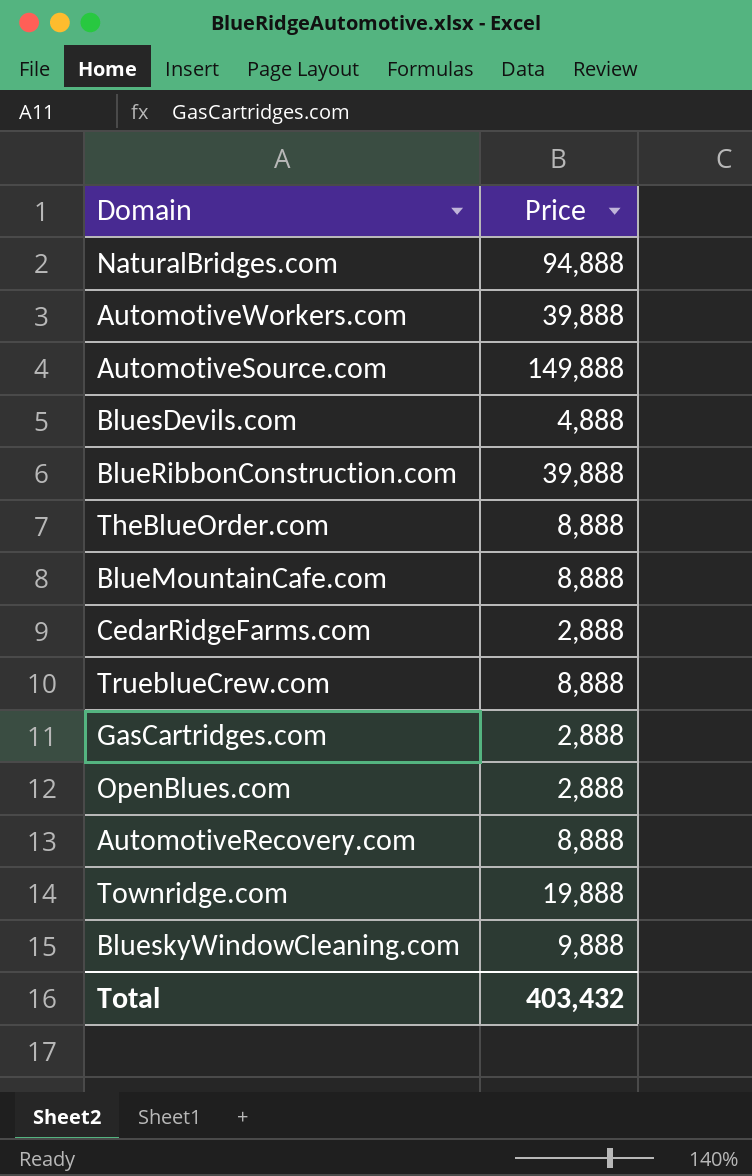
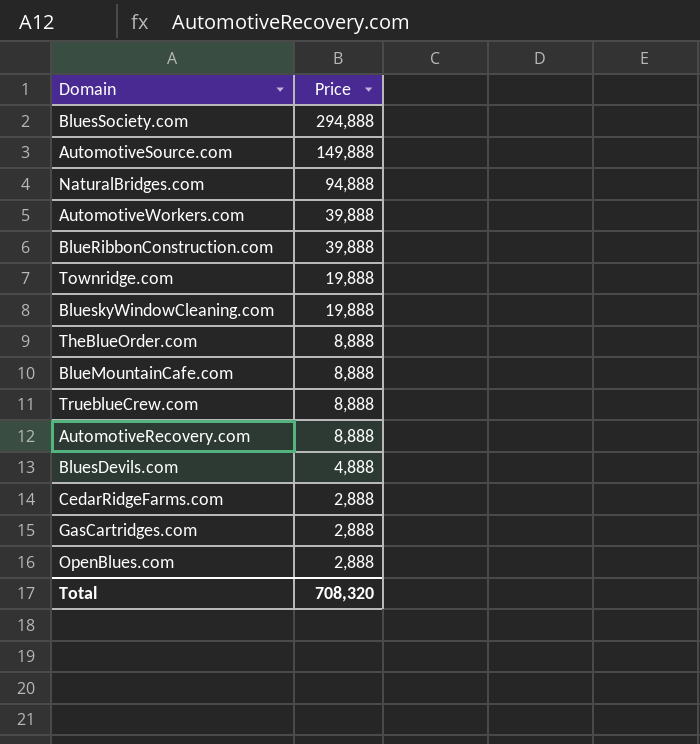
row order: none -> Price descending
row BluesSociety.com: none -> 294,888
BlueskyWindowCleaning.com | Price: 9,888 -> 19,888
Total | Price: 403,432 -> 708,320

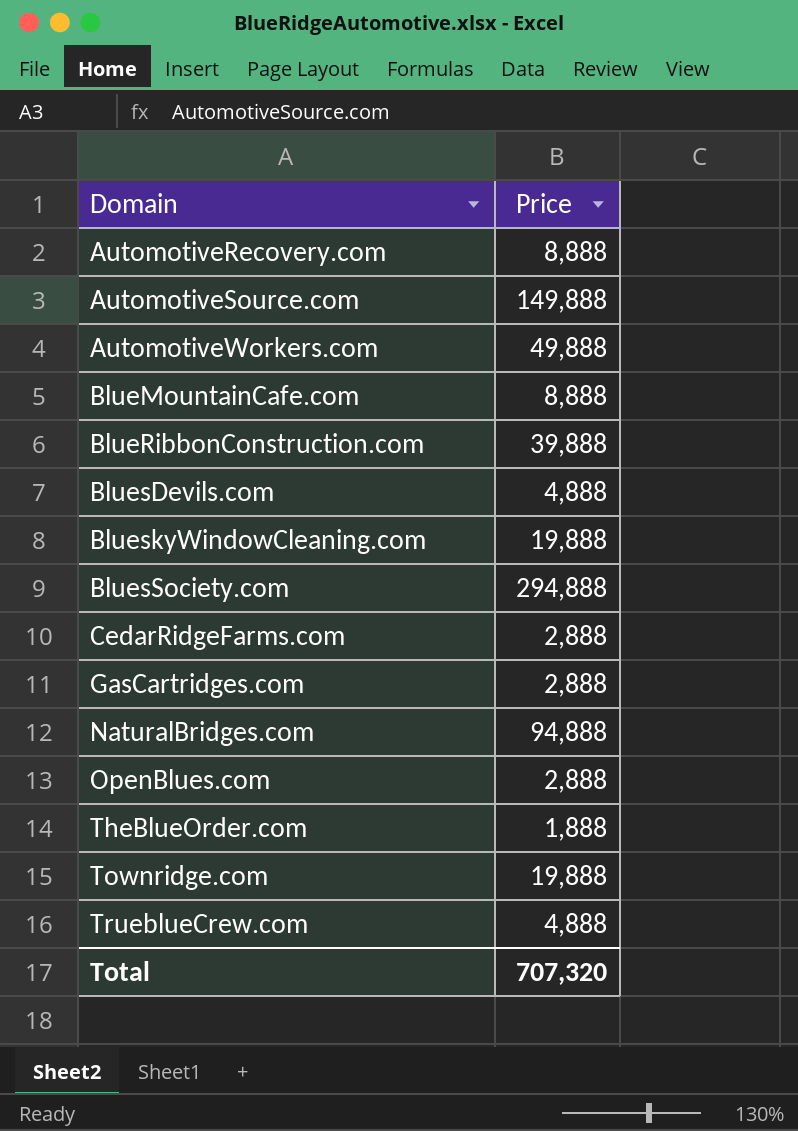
row order: Price descending -> Domain ascending
AutomotiveWorkers.com | Price: 39,888 -> 49,888
TheBlueOrder.com | Price: 8,888 -> 1,888
TrueblueCrew.com | Price: 8,888 -> 4,888
Total | Price: 708,320 -> 707,320

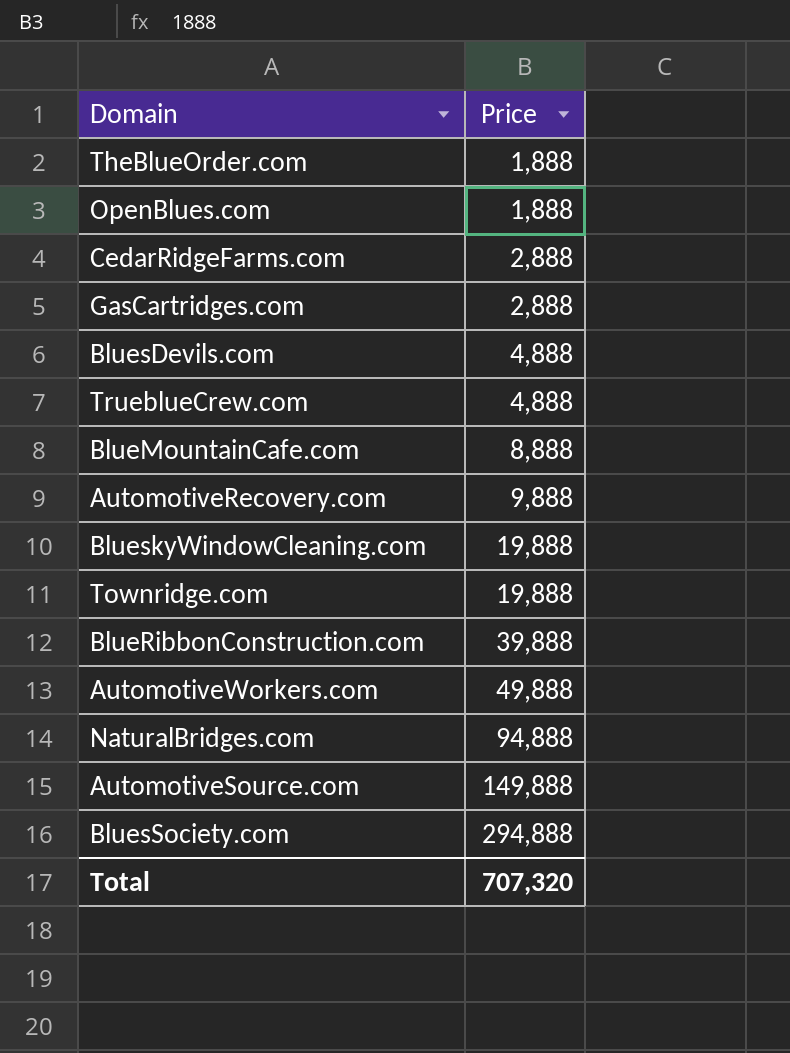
row order: Domain ascending -> Price ascending
OpenBlues.com | Price: 2,888 -> 1,888
AutomotiveRecovery.com | Price: 8,888 -> 9,888

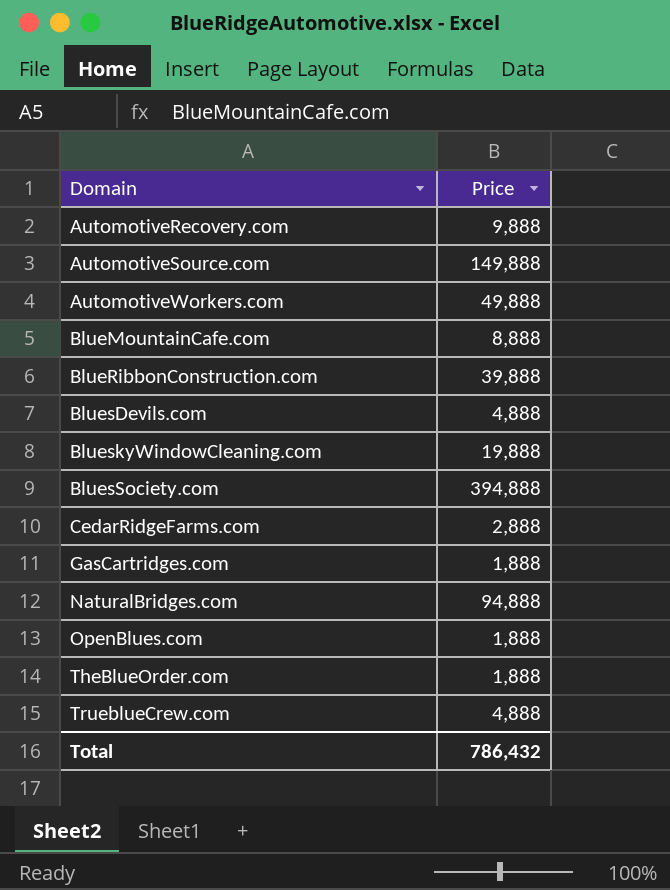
row order: Price ascending -> Domain ascending
row Townridge.com: 19,888 -> none
BluesSociety.com | Price: 294,888 -> 394,888
GasCartridges.com | Price: 2,888 -> 1,888
Total | Price: 707,320 -> 786,432

